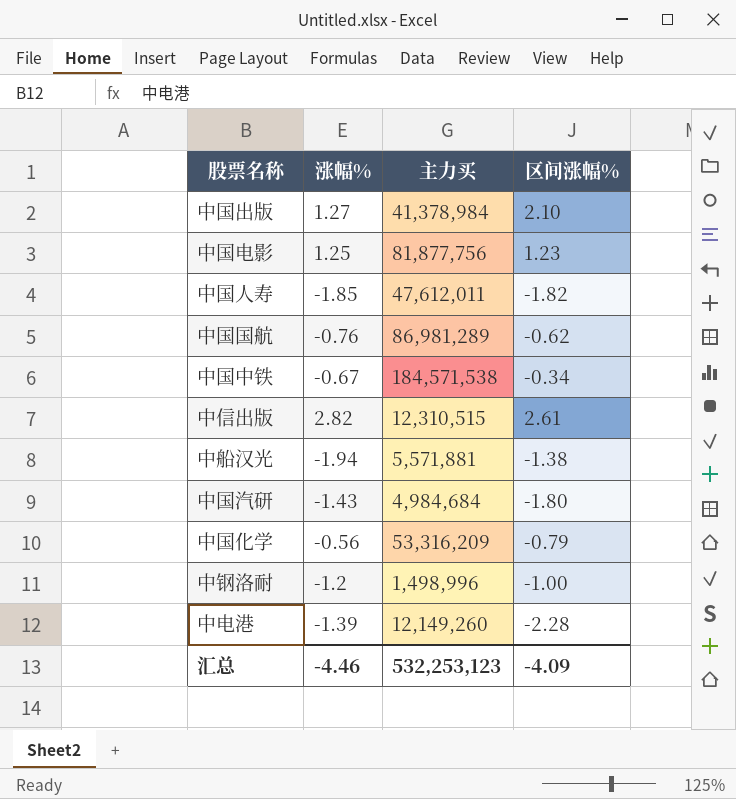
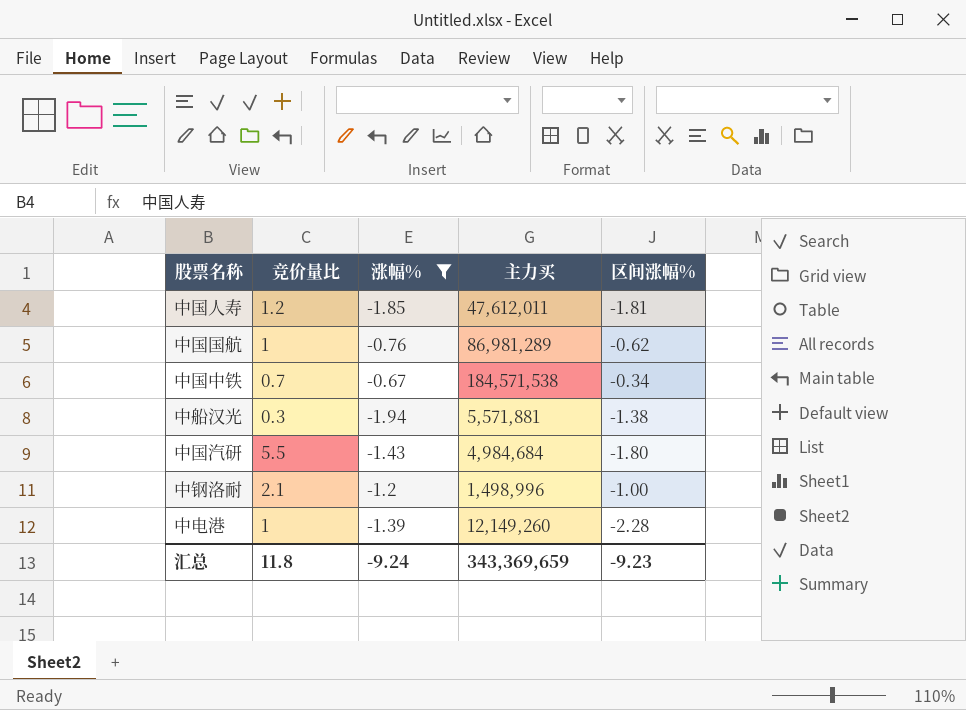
filter: none -> 涨幅% <= -0.67
column 竞价量比 | position: none -> 2
中国人寿 | 区间涨幅%: -1.82 -> -1.81
汇总 | 涨幅%: -4.46 -> -9.24
汇总 | 主力买: 532,253,123 -> 343,369,659
汇总 | 区间涨幅%: -4.09 -> -9.23

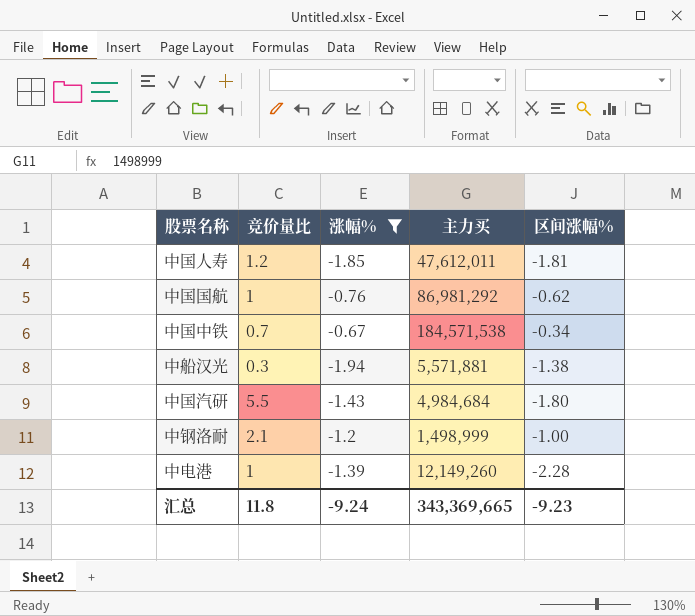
中国国航 | 主力买: 86,981,289 -> 86,981,292
中钢洛耐 | 主力买: 1,498,996 -> 1,498,999
汇总 | 主力买: 343,369,659 -> 343,369,665

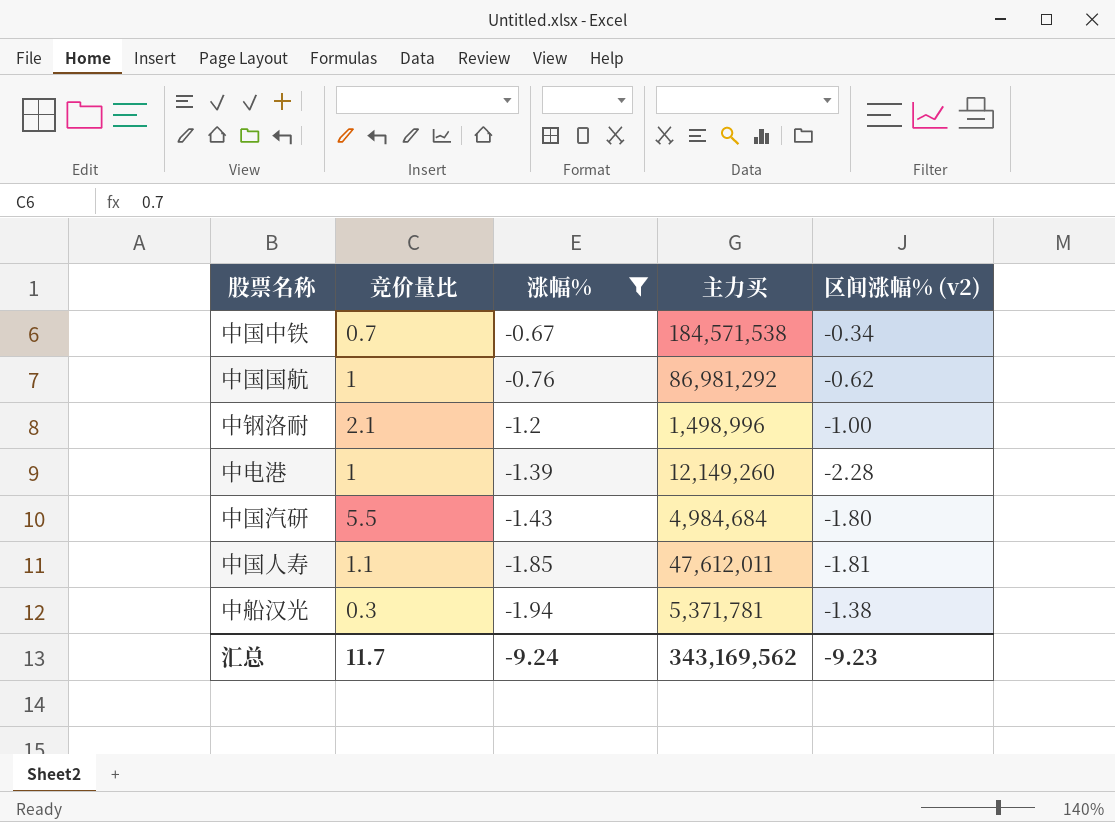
row order: none -> 涨幅% descending
column name: 区间涨幅% -> 区间涨幅% (v2)
中钢洛耐 | 主力买: 1,498,999 -> 1,498,996
中国人寿 | 竞价量比: 1.2 -> 1.1
中船汉光 | 主力买: 5,571,881 -> 5,371,781
汇总 | 竞价量比: 11.8 -> 11.7
汇总 | 主力买: 343,369,665 -> 343,169,562

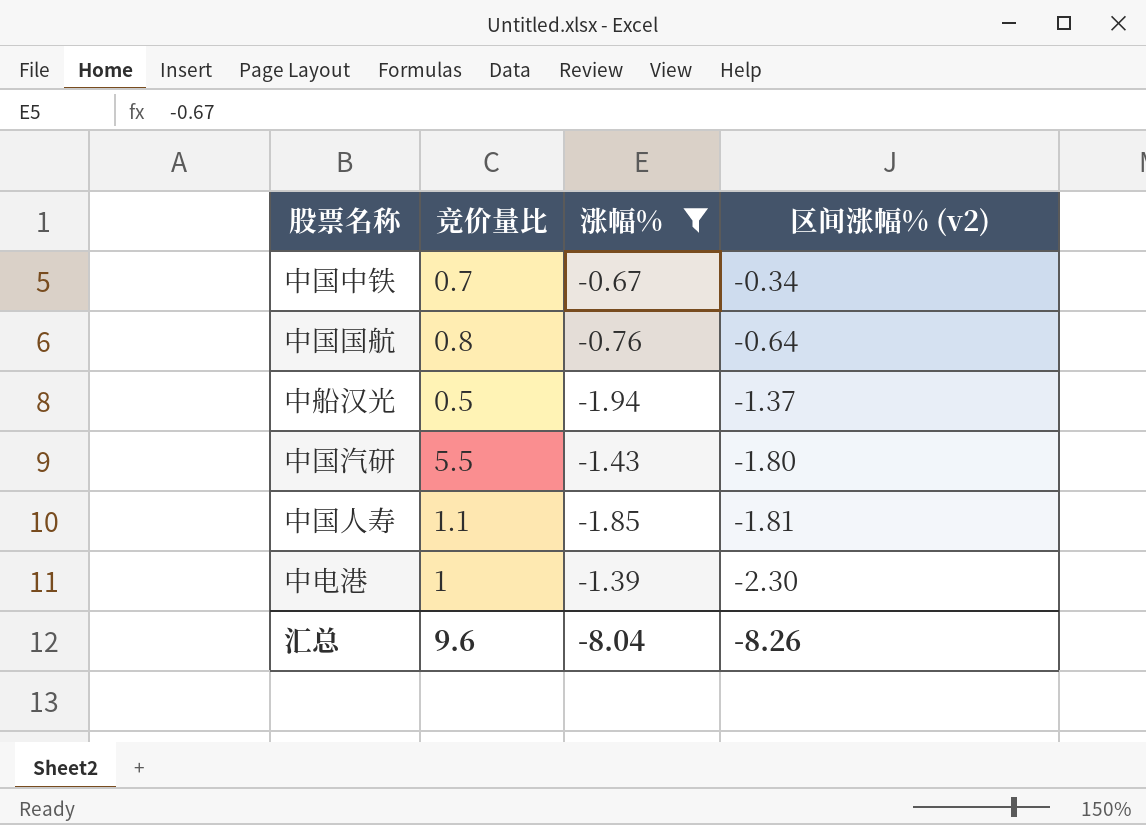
row order: 涨幅% descending -> 区间涨幅% (v2) descending
column 主力买 | position: 4 -> none
row 中钢洛耐: 2.1 | -1.2 | 1,498,996 | -1.00 -> none
中国国航 | 竞价量比: 1 -> 0.8
中国国航 | 区间涨幅% (v2): -0.62 -> -0.64
中船汉光 | 竞价量比: 0.3 -> 0.5
中船汉光 | 区间涨幅% (v2): -1.38 -> -1.37
中电港 | 区间涨幅% (v2): -2.28 -> -2.30
汇总 | 竞价量比: 11.7 -> 9.6
汇总 | 涨幅%: -9.24 -> -8.04
汇总 | 区间涨幅% (v2): -9.23 -> -8.26

